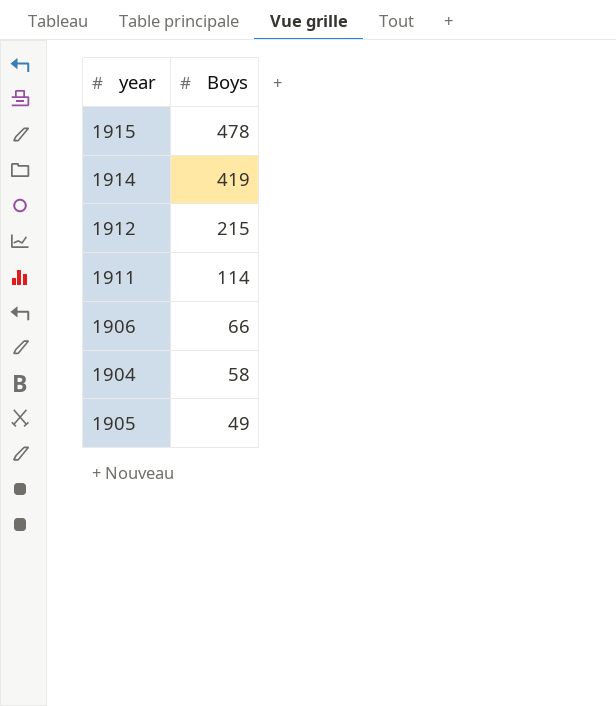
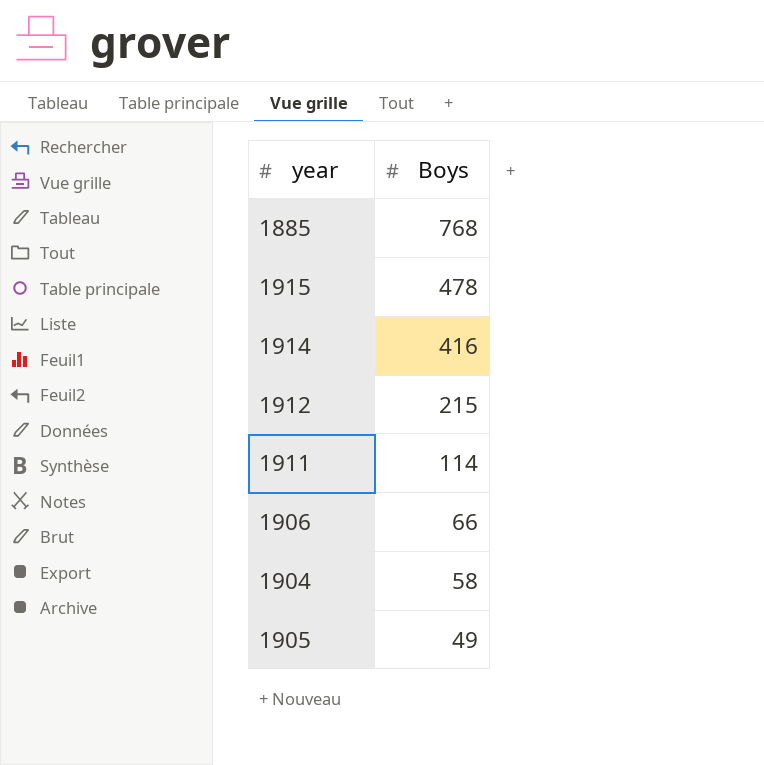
row 1885: none -> 768
1914 | Boys: 419 -> 416

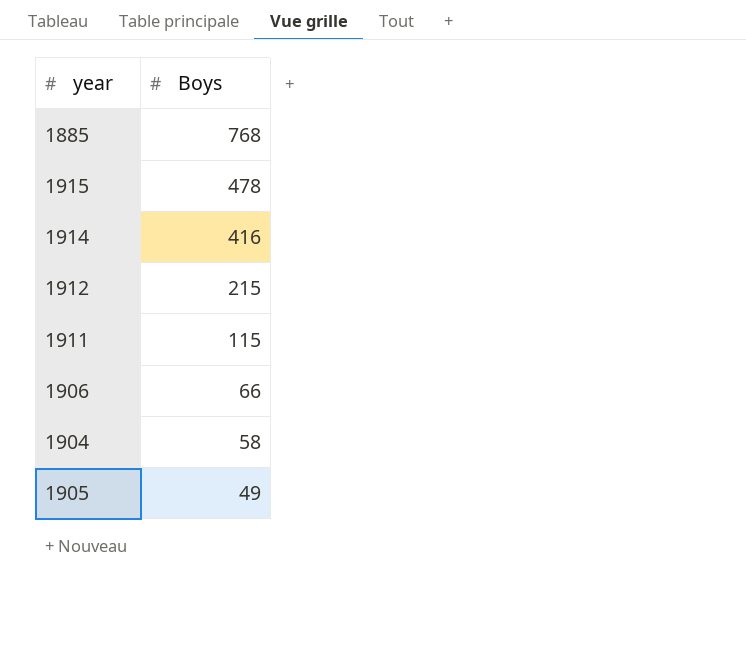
1911 | Boys: 114 -> 115

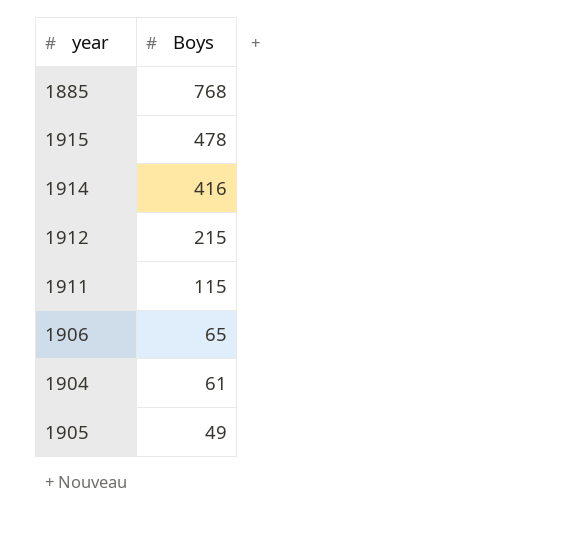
1906 | Boys: 66 -> 65
1904 | Boys: 58 -> 61

